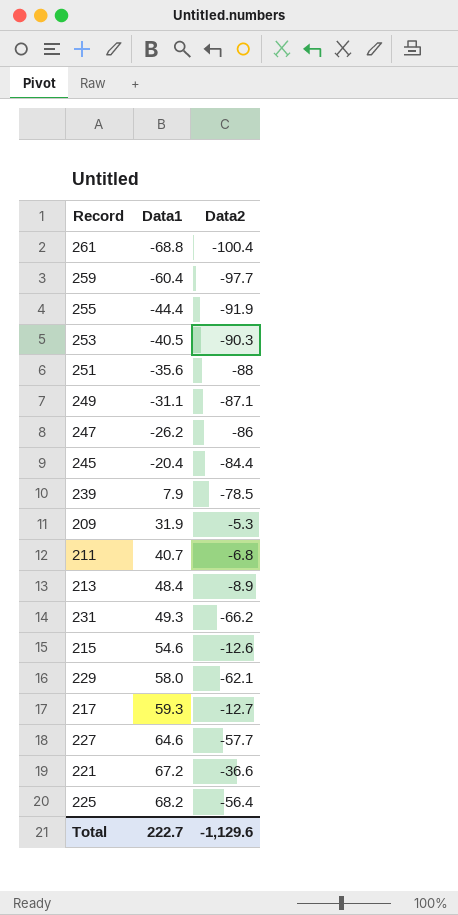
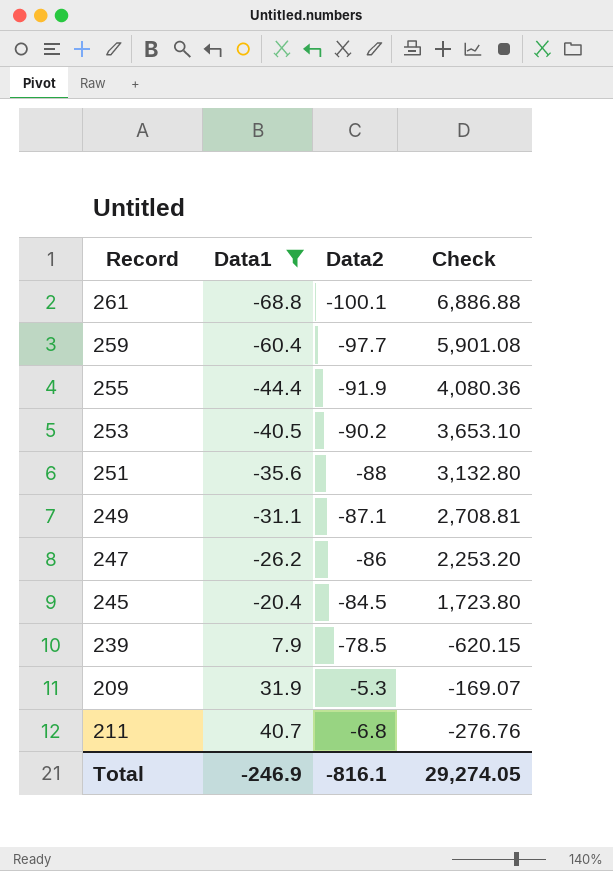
filter: none -> Data1 <= 40.7
column Check | formula: none -> [Data1] * [Data2]
261 | Data2: -100.4 -> -100.1
253 | Data2: -90.3 -> -90.2
245 | Data2: -84.4 -> -84.5
Total | Data1: 222.7 -> -246.9
Total | Data2: -1,129.6 -> -816.1

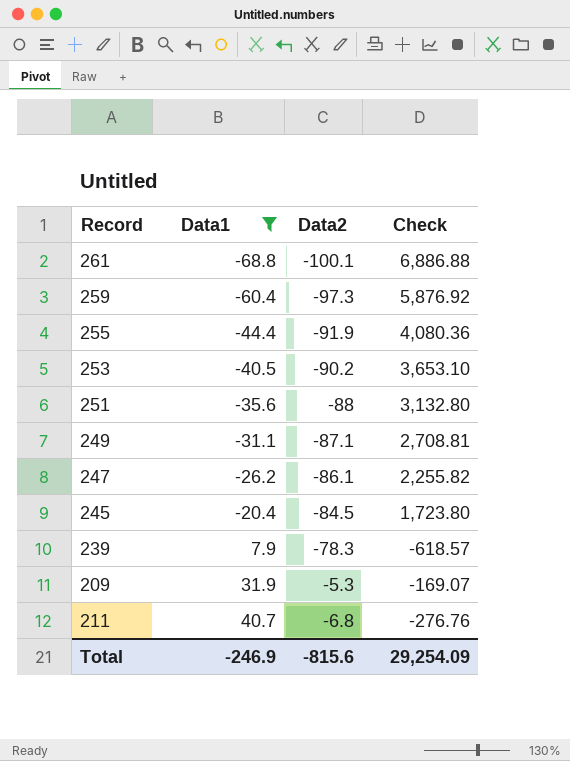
259 | Data2: -97.7 -> -97.3
259 | Check: 5,901.08 -> 5,876.92
247 | Data2: -86 -> -86.1
247 | Check: 2,253.20 -> 2,255.82
239 | Data2: -78.5 -> -78.3
239 | Check: -620.15 -> -618.57
Total | Data2: -816.1 -> -815.6
Total | Check: 29,274.05 -> 29,254.09

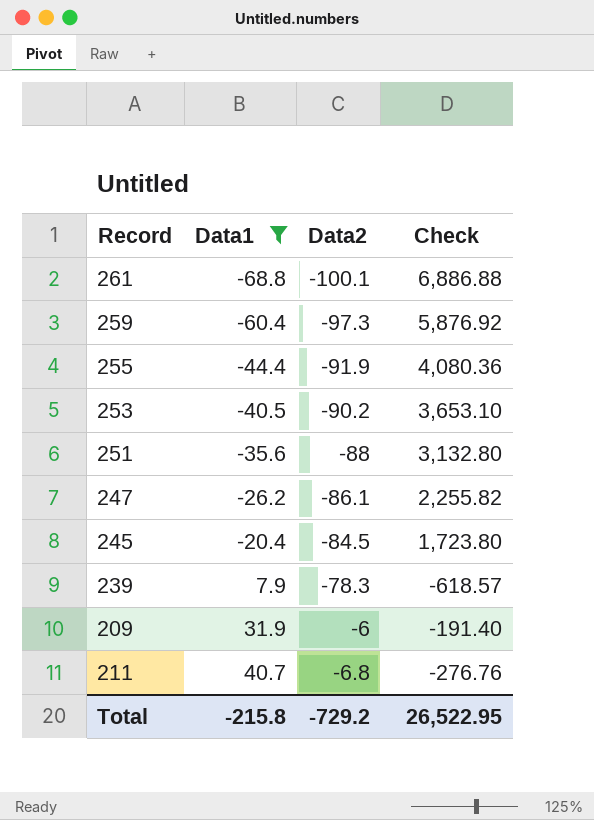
row 249: -31.1 | -87.1 | 2,708.81 -> none
209 | Data2: -5.3 -> -6
209 | Check: -169.07 -> -191.40
Total | Data1: -246.9 -> -215.8
Total | Data2: -815.6 -> -729.2
Total | Check: 29,254.09 -> 26,522.95

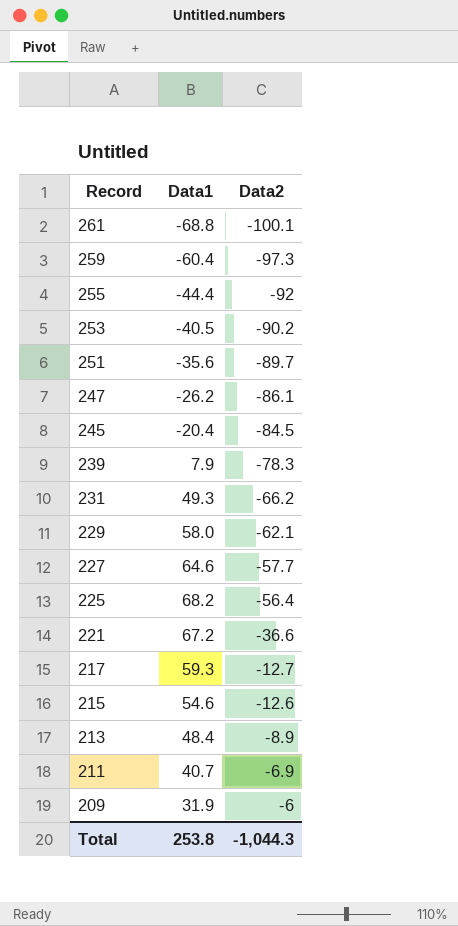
filter: Data1 <= 40.7 -> none
row order: Data1 ascending -> Record descending
column Check | formula: [Data1] * [Data2] -> none
255 | Data2: -91.9 -> -92
251 | Data2: -88 -> -89.7
211 | Data2: -6.8 -> -6.9
Total | Data1: -215.8 -> 253.8
Total | Data2: -729.2 -> -1,044.3

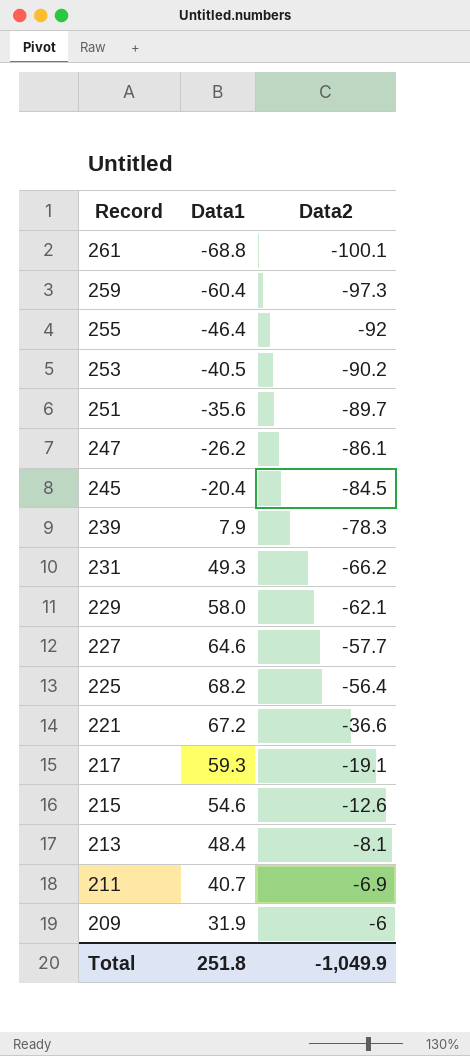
255 | Data1: -44.4 -> -46.4
217 | Data2: -12.7 -> -19.1
213 | Data2: -8.9 -> -8.1
Total | Data1: 253.8 -> 251.8
Total | Data2: -1,044.3 -> -1,049.9

